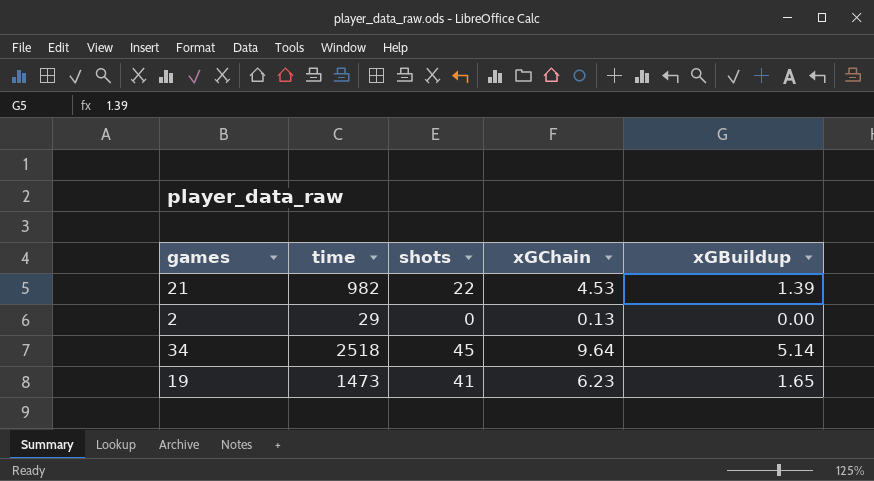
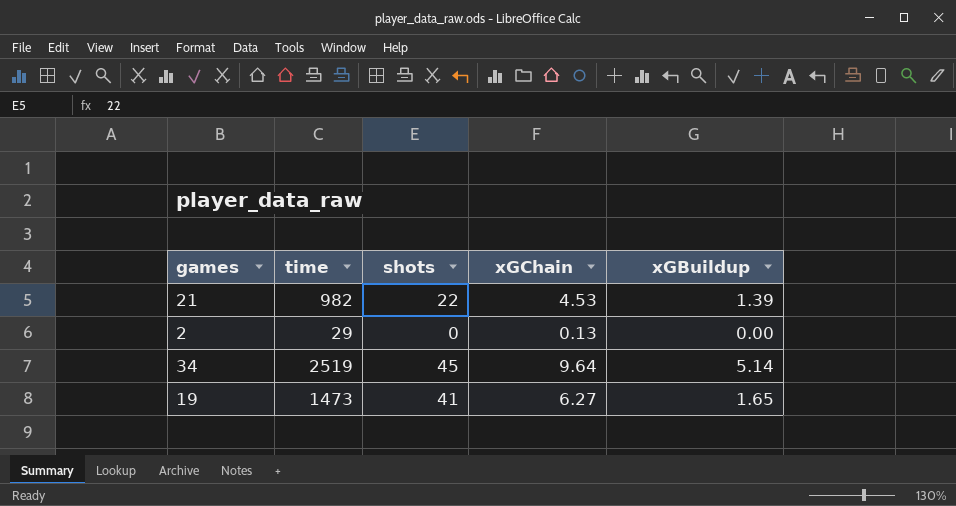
34 | time: 2518 -> 2519
19 | xGChain: 6.23 -> 6.27

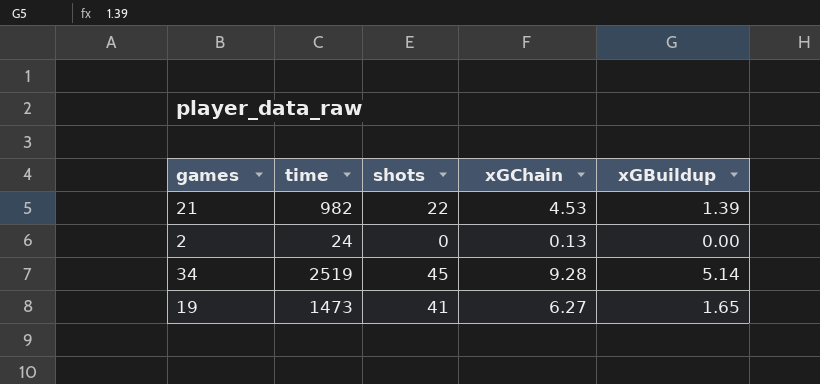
2 | time: 29 -> 24
34 | xGChain: 9.64 -> 9.28

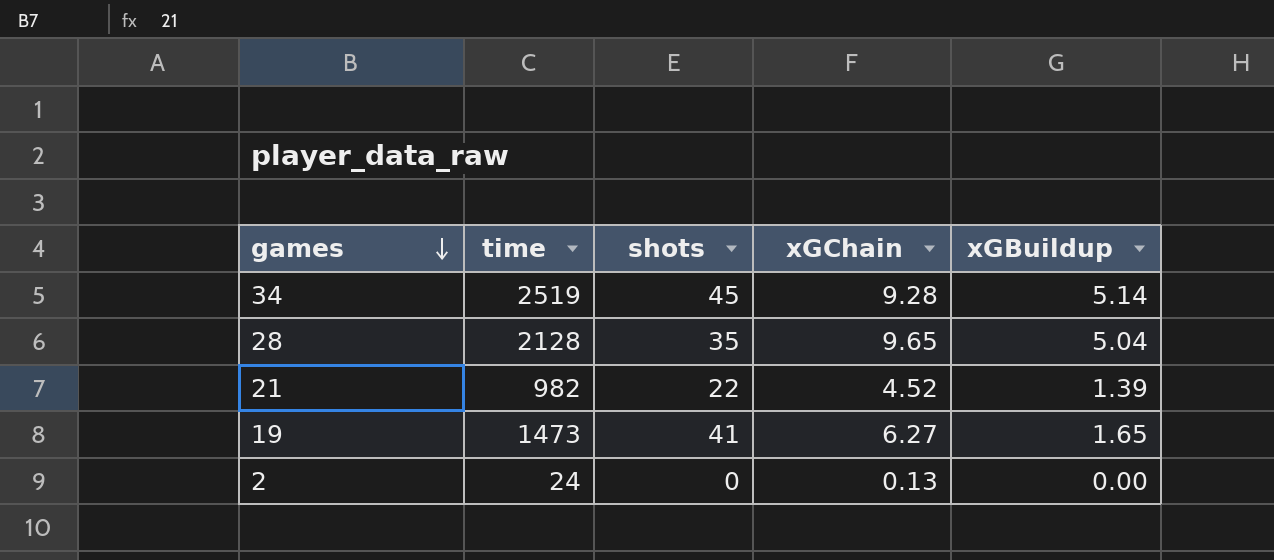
row order: none -> games descending
row 28: none -> 2128 | 35 | 9.65 | 5.04
21 | xGChain: 4.53 -> 4.52

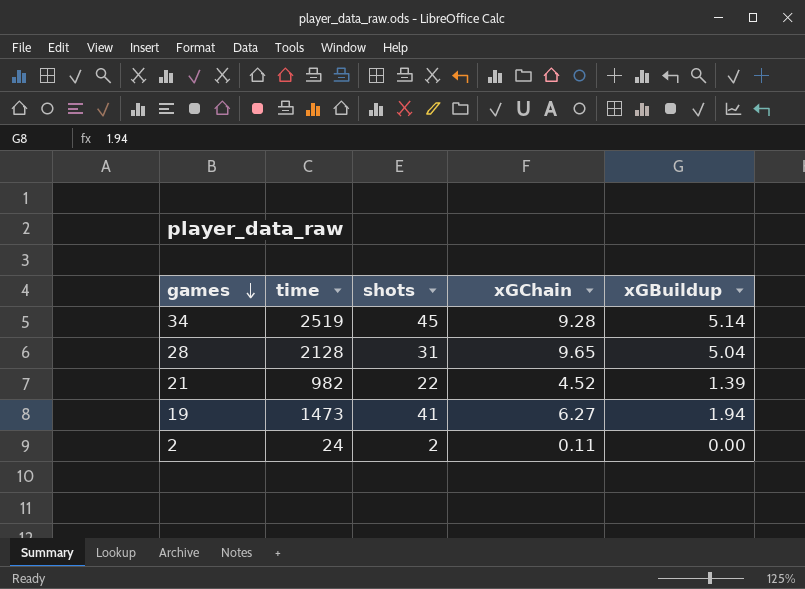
28 | shots: 35 -> 31
19 | xGBuildup: 1.65 -> 1.94
2 | shots: 0 -> 2
2 | xGChain: 0.13 -> 0.11

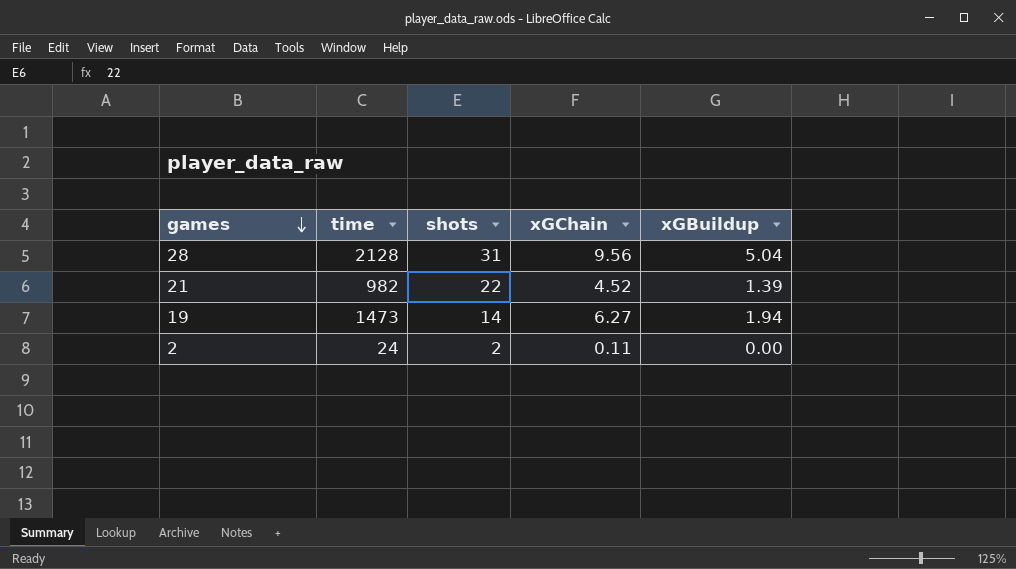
row 34: 2519 | 45 | 9.28 | 5.14 -> none
28 | xGChain: 9.65 -> 9.56
19 | shots: 41 -> 14

